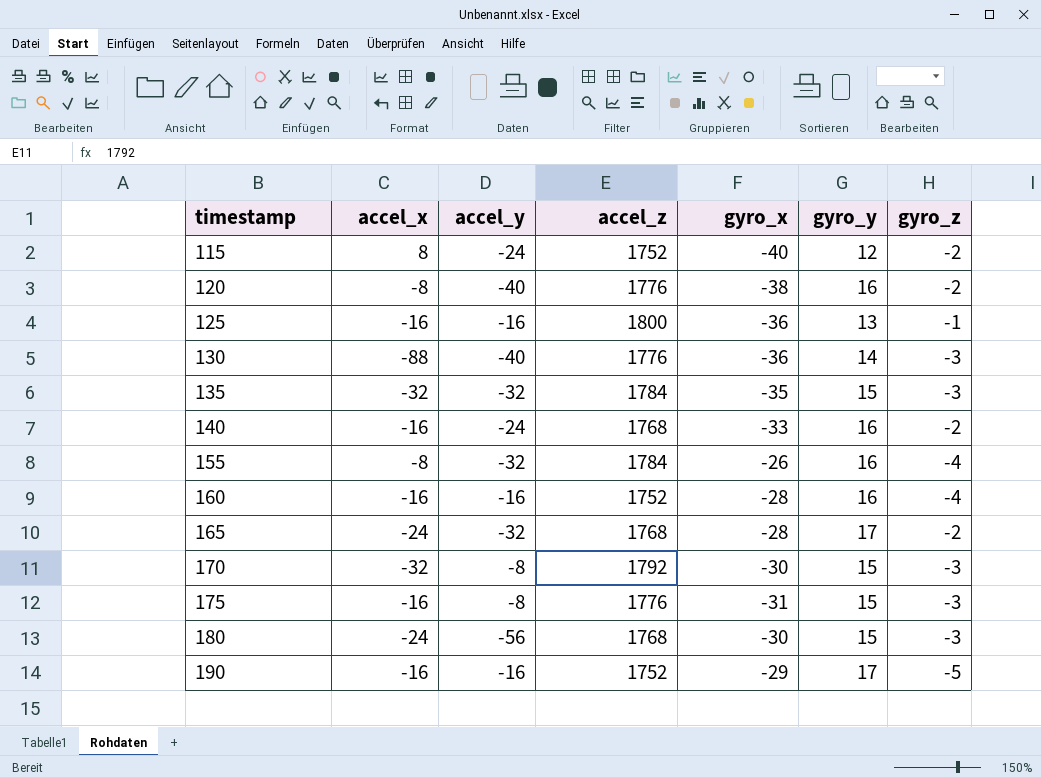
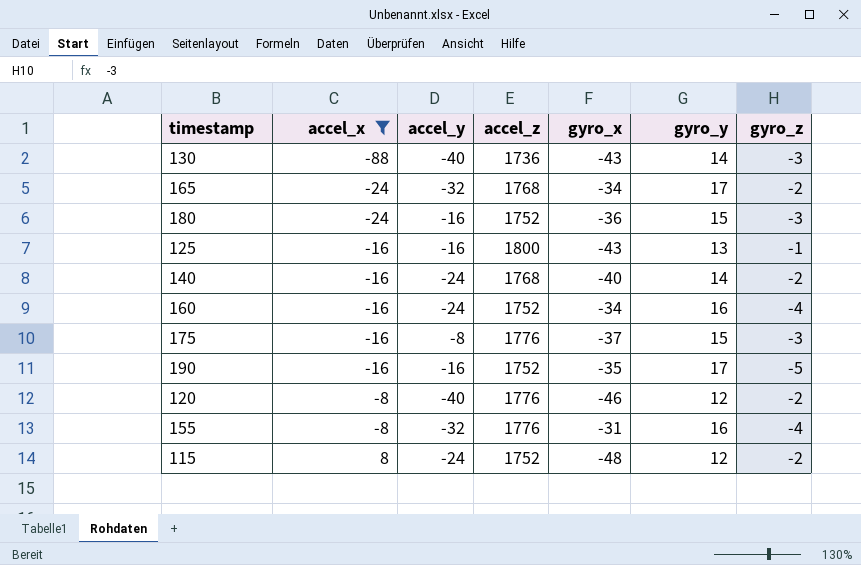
filter: none -> accel_x != -32
row order: timestamp ascending -> accel_x ascending
130 | accel_z: 1776 -> 1736
130 | gyro_x: -36 -> -43
165 | gyro_x: -28 -> -34
180 | accel_y: -56 -> -16
180 | accel_z: 1768 -> 1752
180 | gyro_x: -30 -> -36
125 | gyro_x: -36 -> -43
140 | gyro_x: -33 -> -40
140 | gyro_y: 16 -> 14
160 | accel_y: -16 -> -24
160 | gyro_x: -28 -> -34
175 | gyro_x: -31 -> -37
190 | gyro_x: -29 -> -35
120 | gyro_x: -38 -> -46
120 | gyro_y: 16 -> 12
155 | accel_z: 1784 -> 1776
155 | gyro_x: -26 -> -31
115 | gyro_x: -40 -> -48

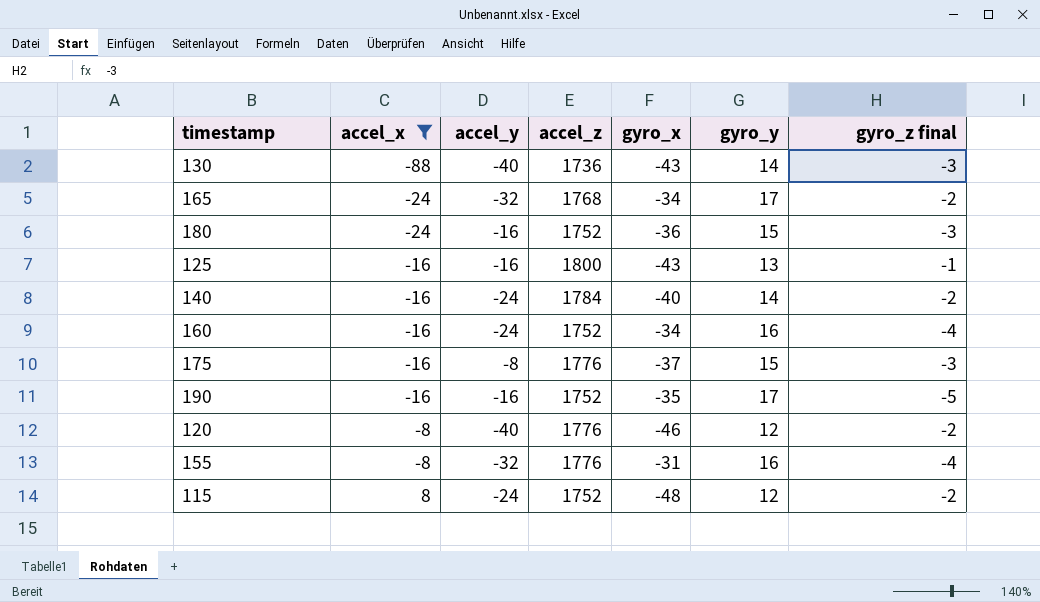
column name: gyro_z -> gyro_z final
140 | accel_z: 1768 -> 1784

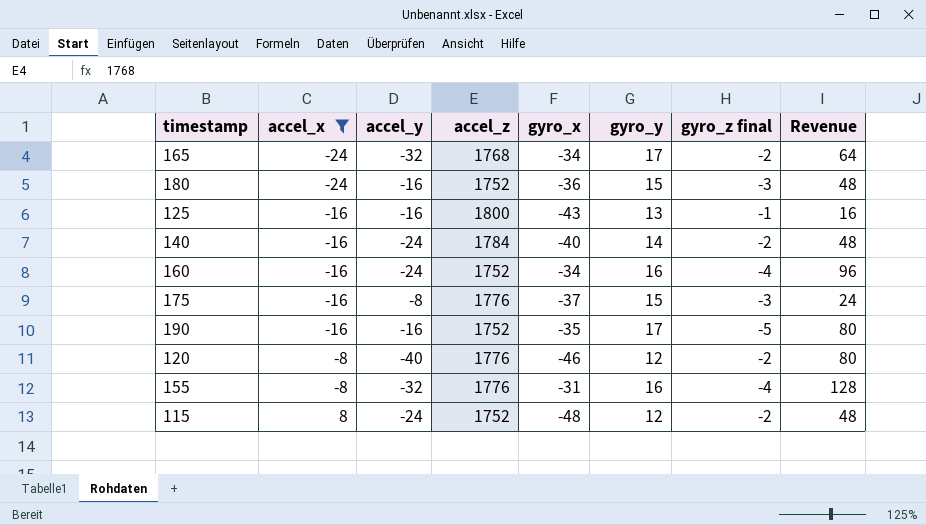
column Revenue | formula: none -> [accel_y] * [gyro_z final]
row 130: -88 | -40 | 1736 | -43 | 14 | -3 -> none

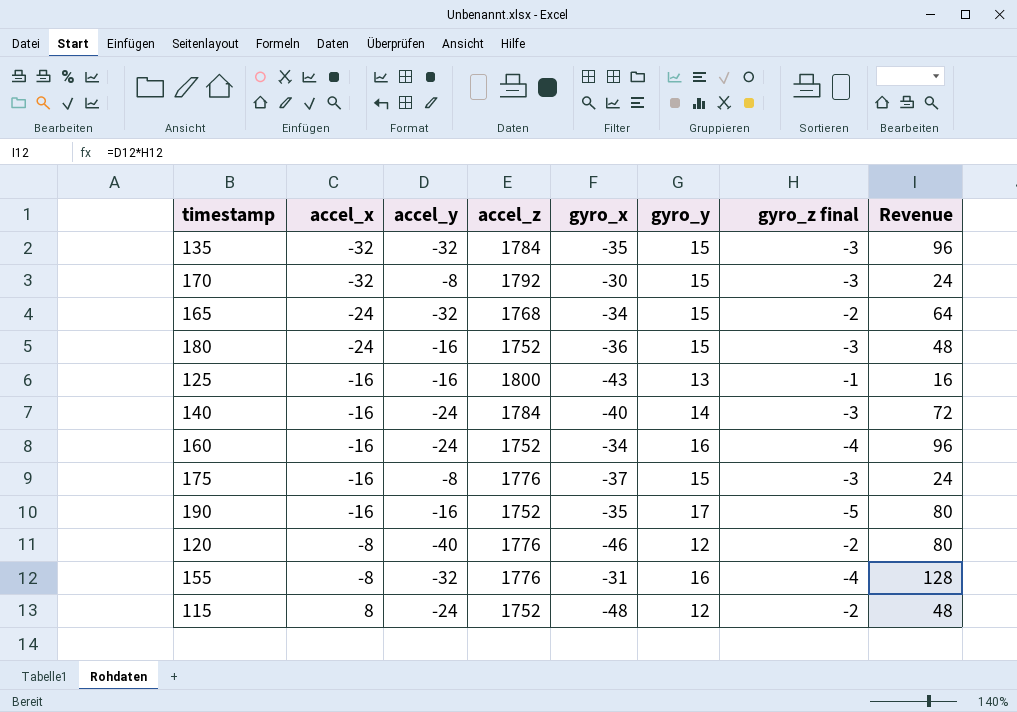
filter: accel_x != -32 -> none
165 | gyro_y: 17 -> 15
140 | gyro_z final: -2 -> -3
140 | Revenue: 48 -> 72

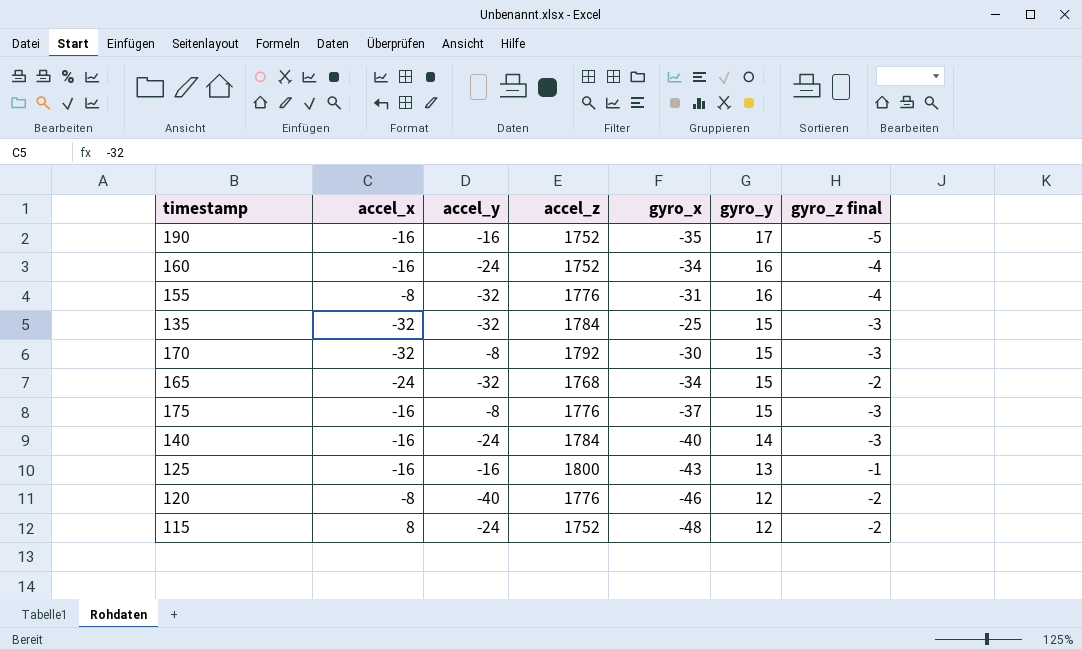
row order: accel_x ascending -> gyro_y descending
column Revenue | formula: [accel_y] * [gyro_z final] -> none
row 180: -24 | -16 | 1752 | -36 | 15 | -3 | 48 -> none
135 | gyro_x: -35 -> -25

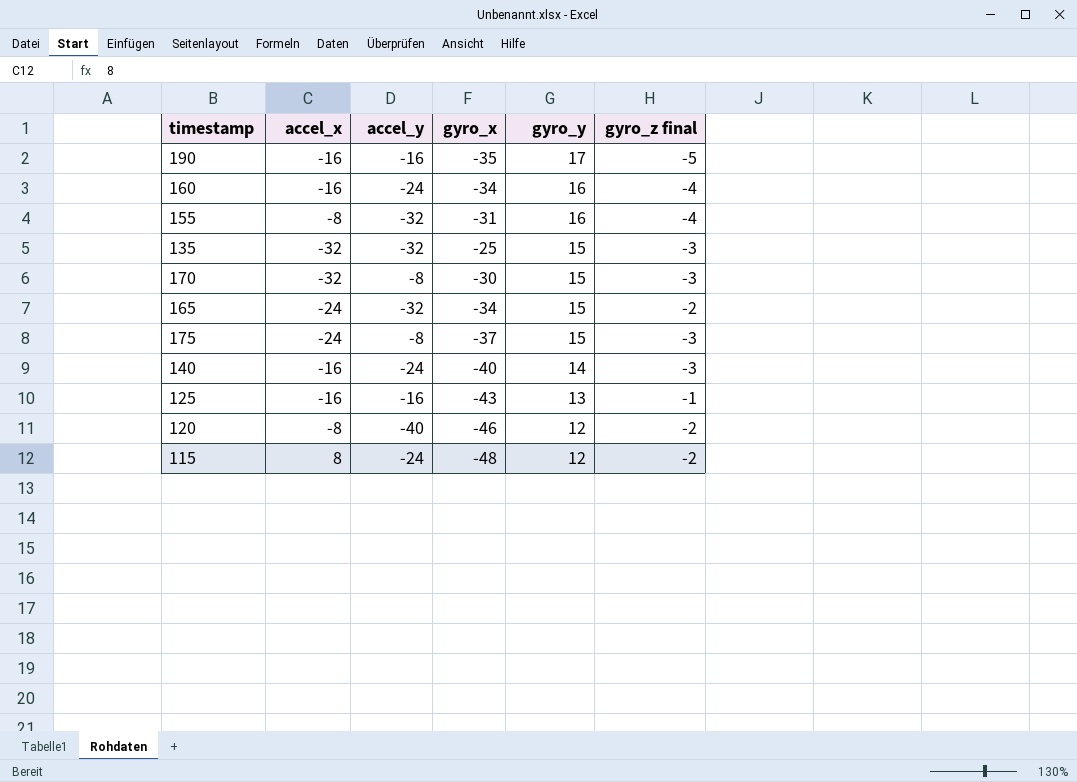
column accel_z | position: 4 -> none
175 | accel_x: -16 -> -24

